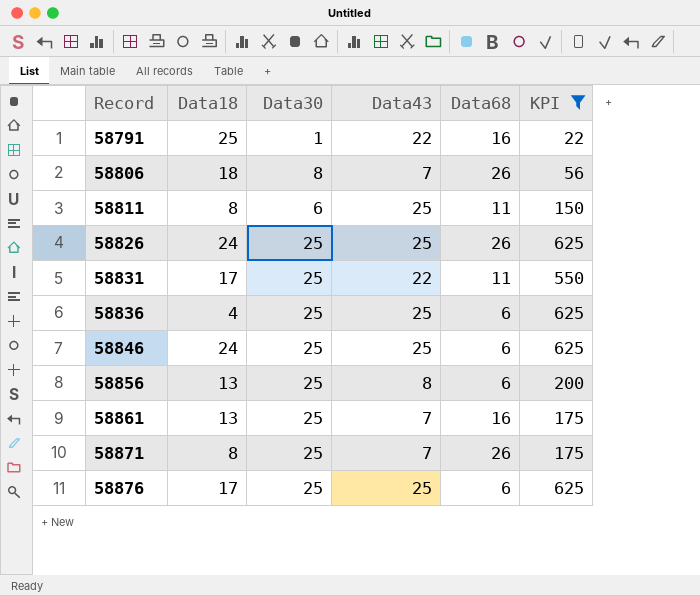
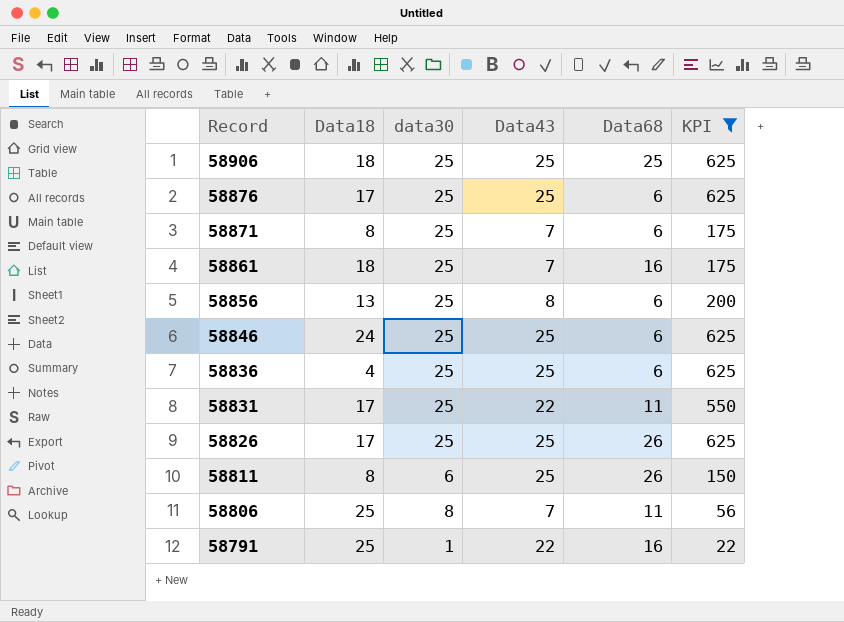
row order: Record ascending -> Record descending
column name: Data30 -> data30
row 58906: none -> 18 | 25 | 25 | 25 | 625
58871 | Data68: 26 -> 6
58861 | Data18: 13 -> 18
58826 | Data18: 24 -> 17
58811 | Data68: 11 -> 26
58806 | Data18: 18 -> 25
58806 | Data68: 26 -> 11

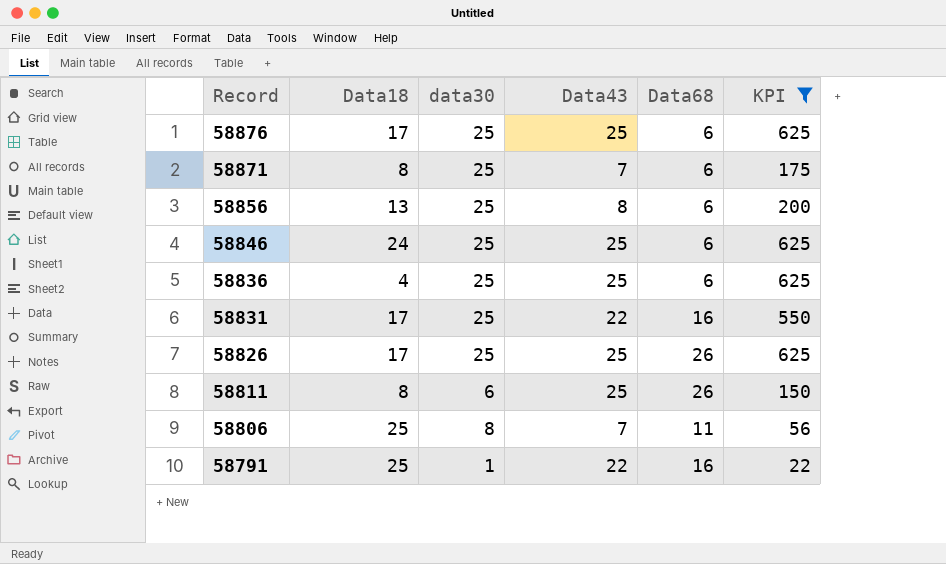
row 58906: 18 | 25 | 25 | 25 | 625 -> none
row 58861: 18 | 25 | 7 | 16 | 175 -> none
58831 | Data68: 11 -> 16

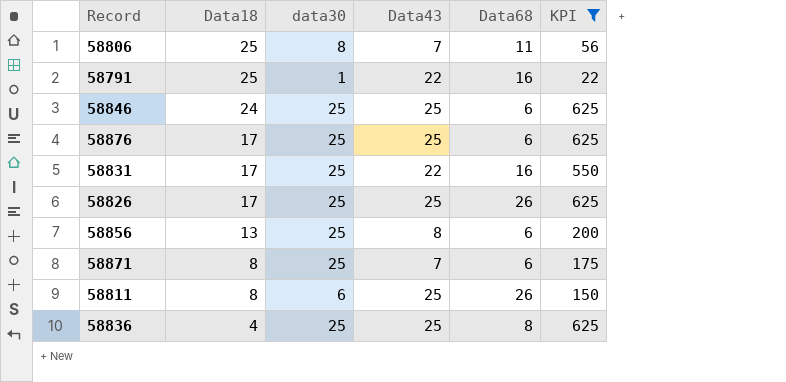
row order: Record descending -> Data18 descending
58836 | Data68: 6 -> 8

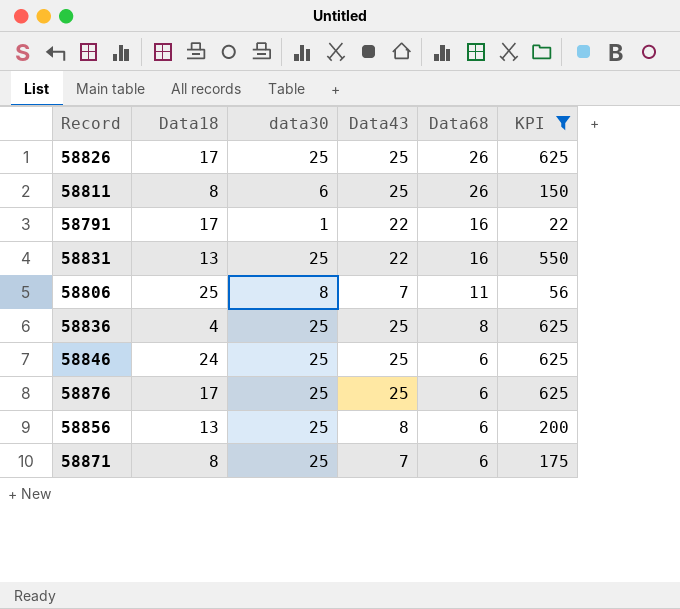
row order: Data18 descending -> Data68 descending
58791 | Data18: 25 -> 17
58831 | Data18: 17 -> 13

